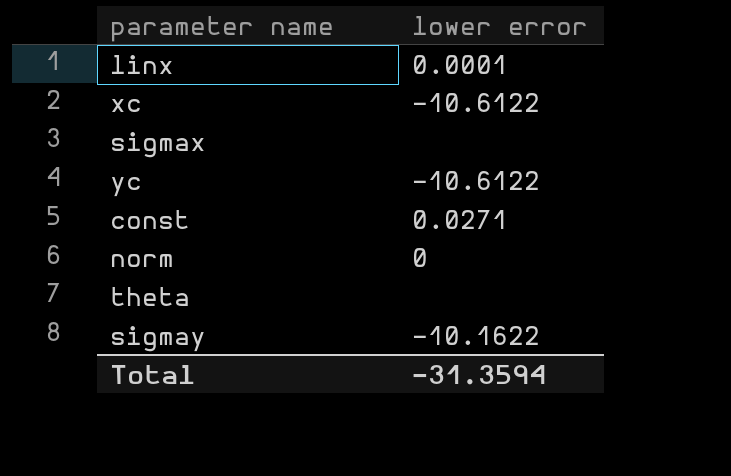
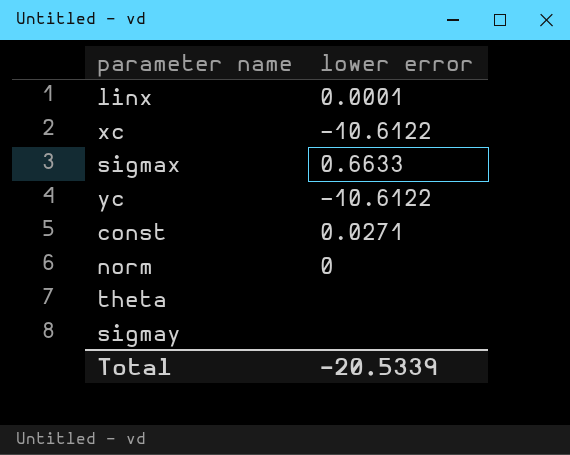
sigmax | lower error: none -> 0.6633
sigmay | lower error: -10.1622 -> none
Total | lower error: -31.3594 -> -20.5339

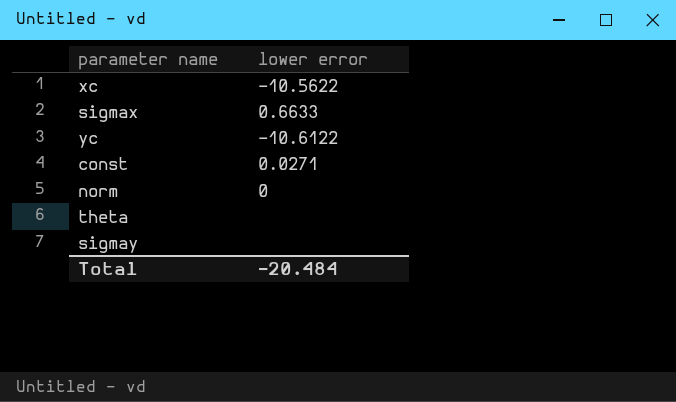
row linx: 0.0001 -> none
xc | lower error: -10.6122 -> -10.5622
Total | lower error: -20.5339 -> -20.484

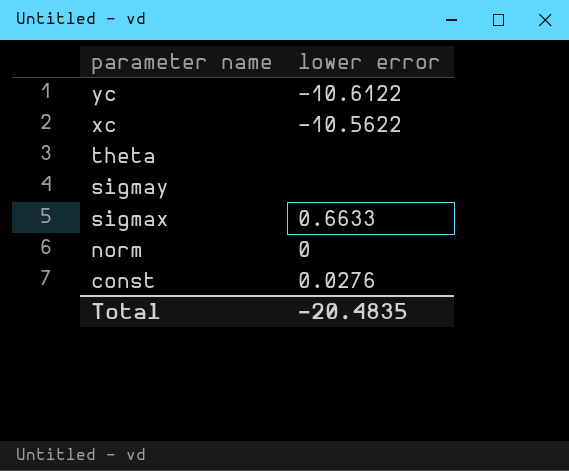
row order: none -> parameter name descending
const | lower error: 0.0271 -> 0.0276
Total | lower error: -20.484 -> -20.4835

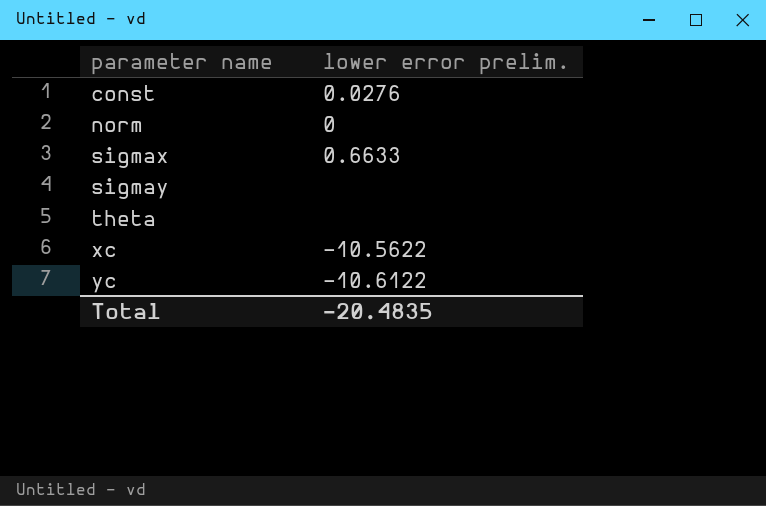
row order: parameter name descending -> parameter name ascending
column name: lower error -> lower error prelim.

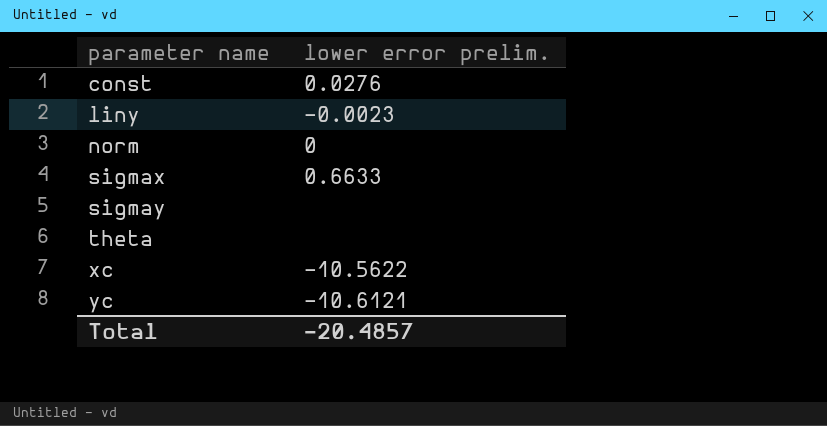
row liny: none -> -0.0023
yc | lower error prelim.: -10.6122 -> -10.6121
Total | lower error prelim.: -20.4835 -> -20.4857

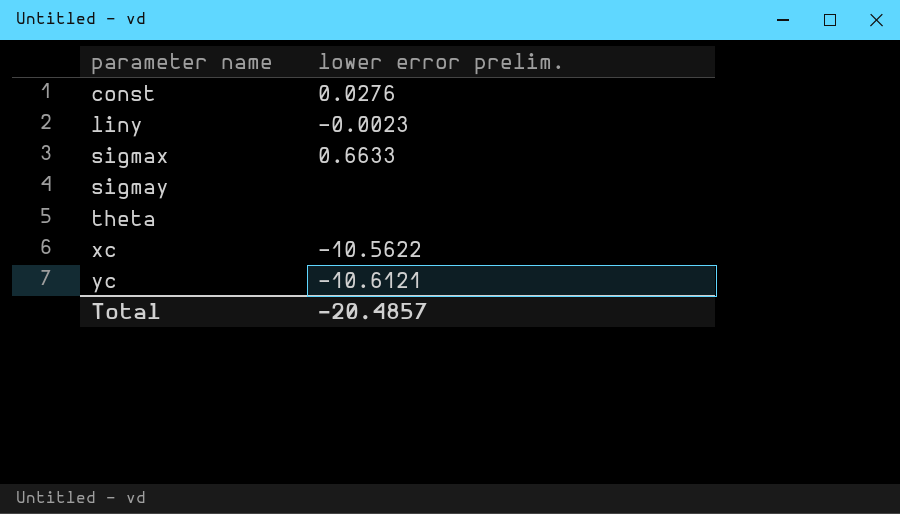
row norm: 0 -> none

